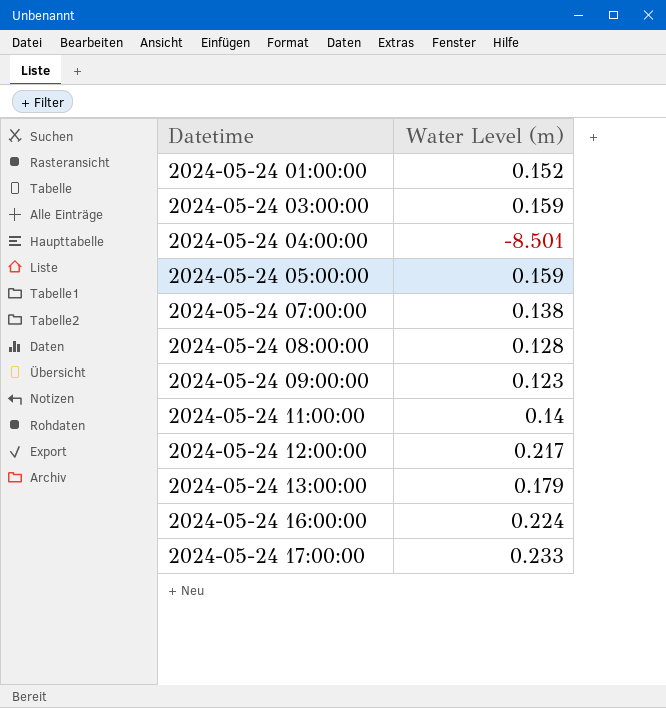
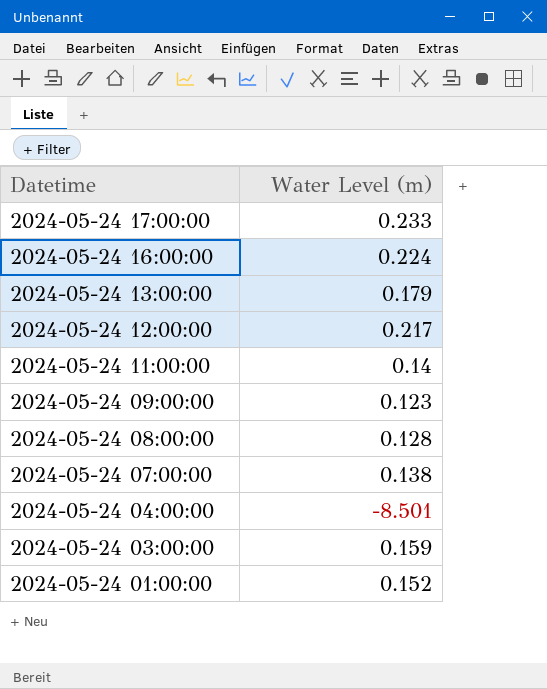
row order: Datetime ascending -> Datetime descending
row 2024-05-24 05:00:00: 0.159 -> none

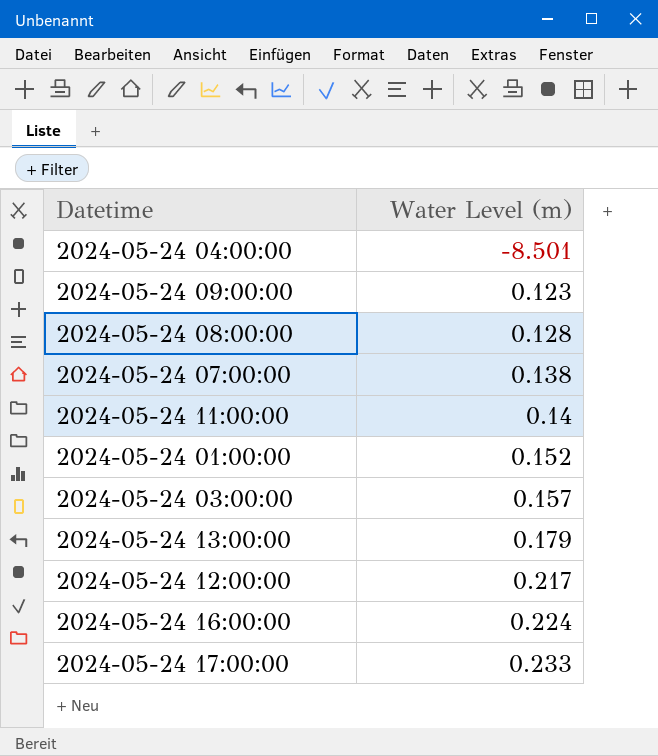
row order: Datetime descending -> Water Level (m) ascending
2024-05-24 03:00:00 | Water Level (m): 0.159 -> 0.157

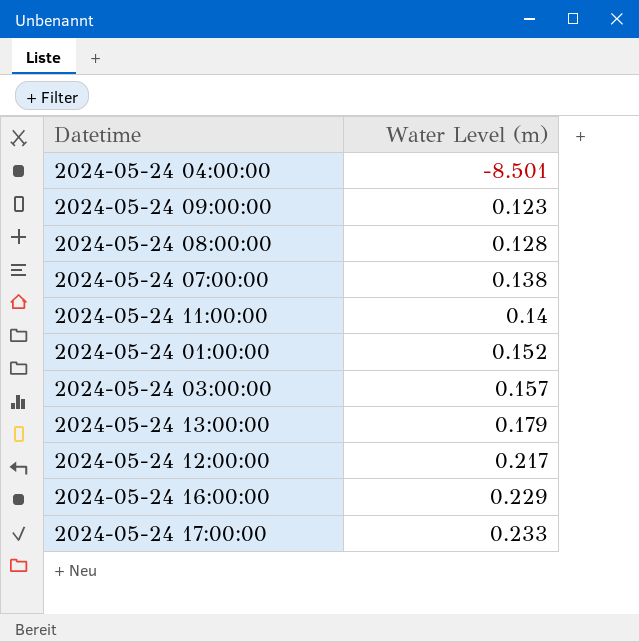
2024-05-24 16:00:00 | Water Level (m): 0.224 -> 0.229

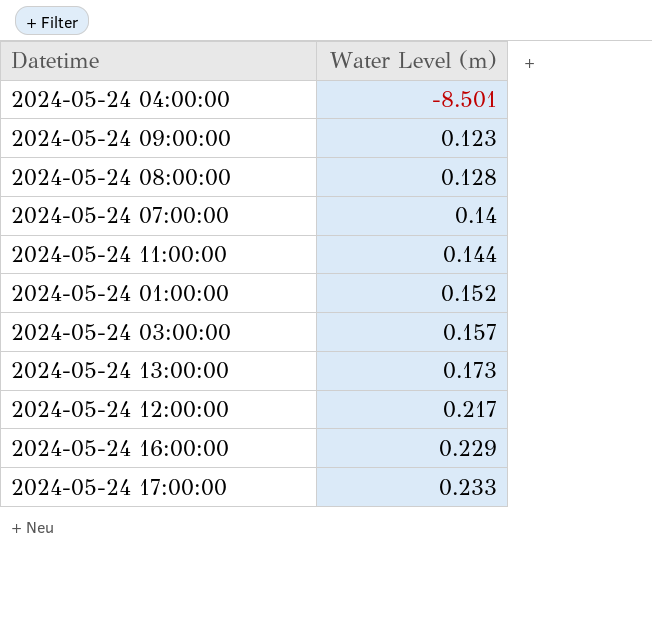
2024-05-24 07:00:00 | Water Level (m): 0.138 -> 0.14
2024-05-24 11:00:00 | Water Level (m): 0.14 -> 0.144
2024-05-24 13:00:00 | Water Level (m): 0.179 -> 0.173

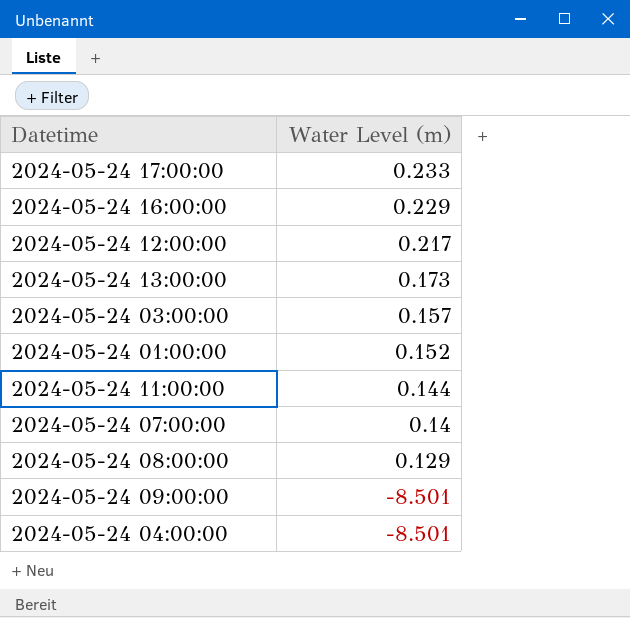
row order: Water Level (m) ascending -> Water Level (m) descending
2024-05-24 08:00:00 | Water Level (m): 0.128 -> 0.129
2024-05-24 09:00:00 | Water Level (m): 0.123 -> -8.501

